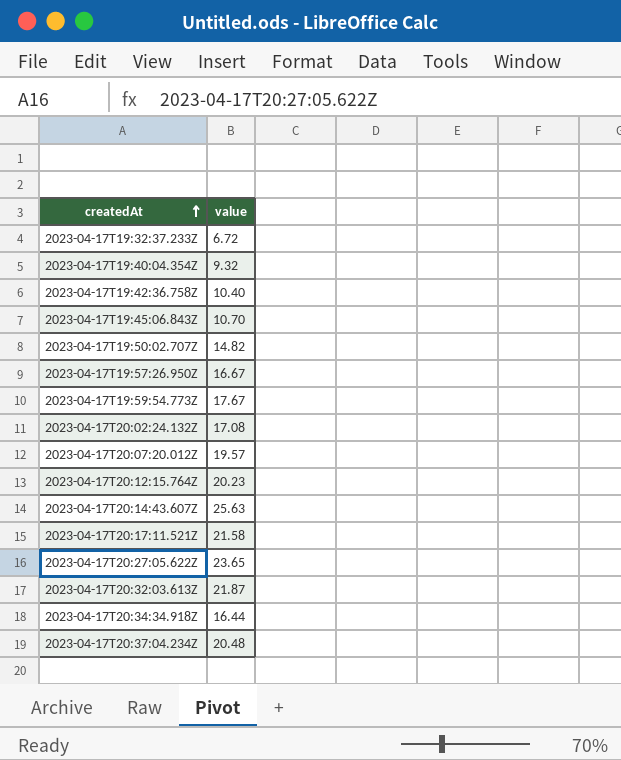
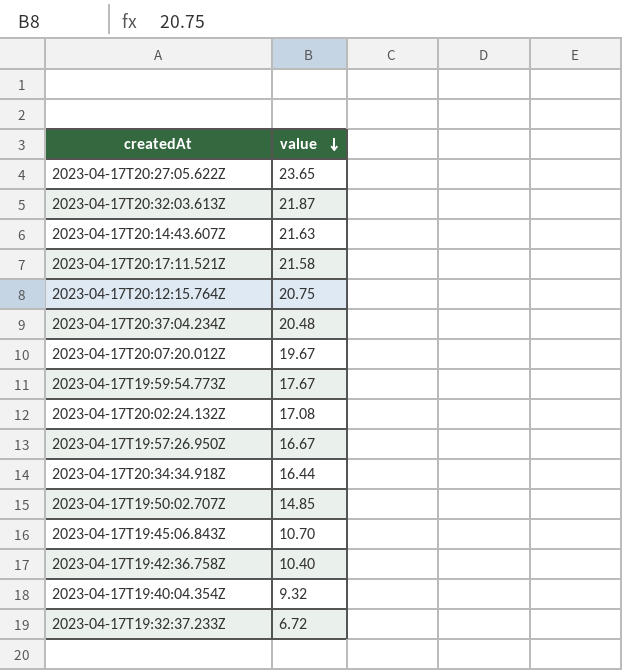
row order: createdAt ascending -> value descending
2023-04-17T20:14:43.607Z | value: 25.63 -> 21.63
2023-04-17T20:12:15.764Z | value: 20.23 -> 20.75
2023-04-17T20:07:20.012Z | value: 19.57 -> 19.67
2023-04-17T19:50:02.707Z | value: 14.82 -> 14.85

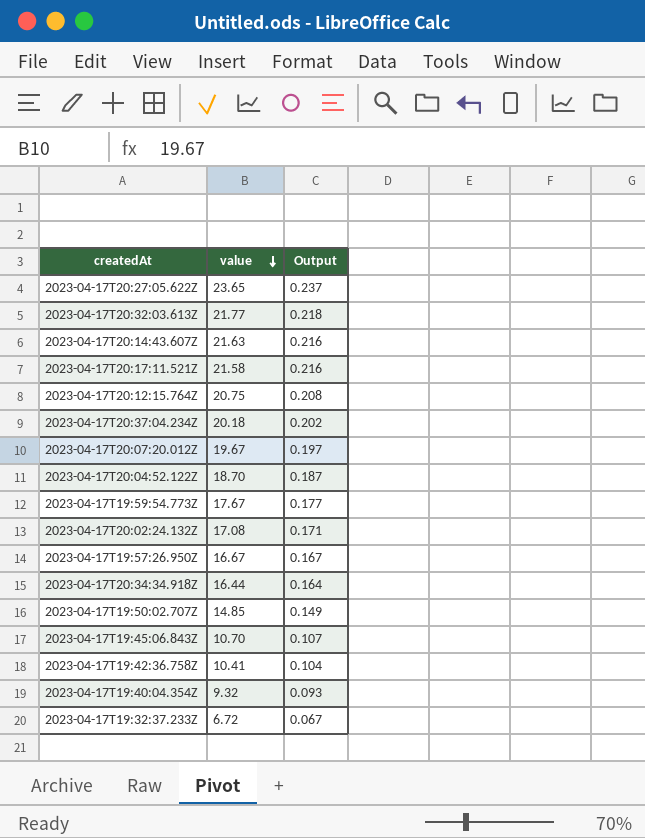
column Output | formula: none -> [value] * 0.01
2023-04-17T20:32:03.613Z | value: 21.87 -> 21.77
2023-04-17T20:37:04.234Z | value: 20.48 -> 20.18
row 2023-04-17T20:04:52.122Z: none -> 18.70 | 0.187
2023-04-17T19:42:36.758Z | value: 10.40 -> 10.41

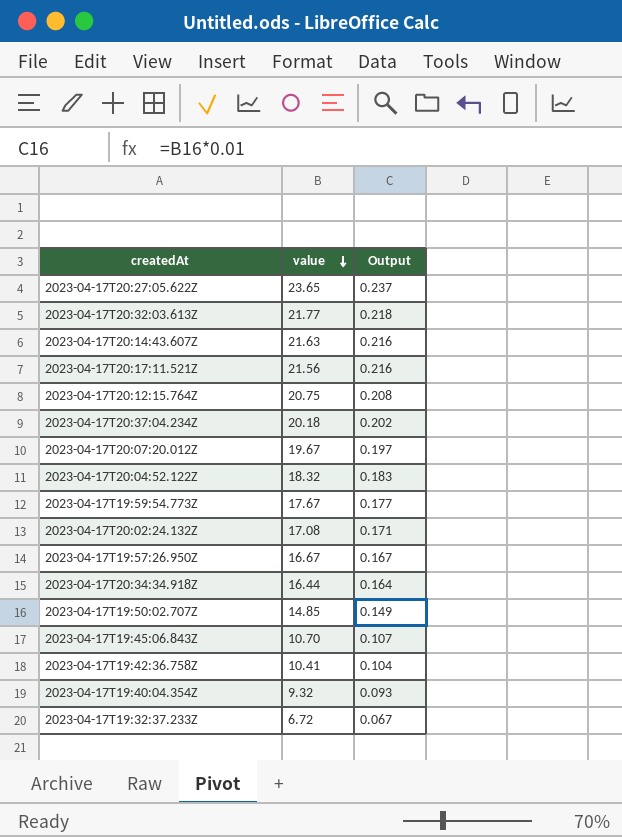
2023-04-17T20:17:11.521Z | value: 21.58 -> 21.56
2023-04-17T20:04:52.122Z | value: 18.70 -> 18.32
2023-04-17T20:04:52.122Z | Output: 0.187 -> 0.183

